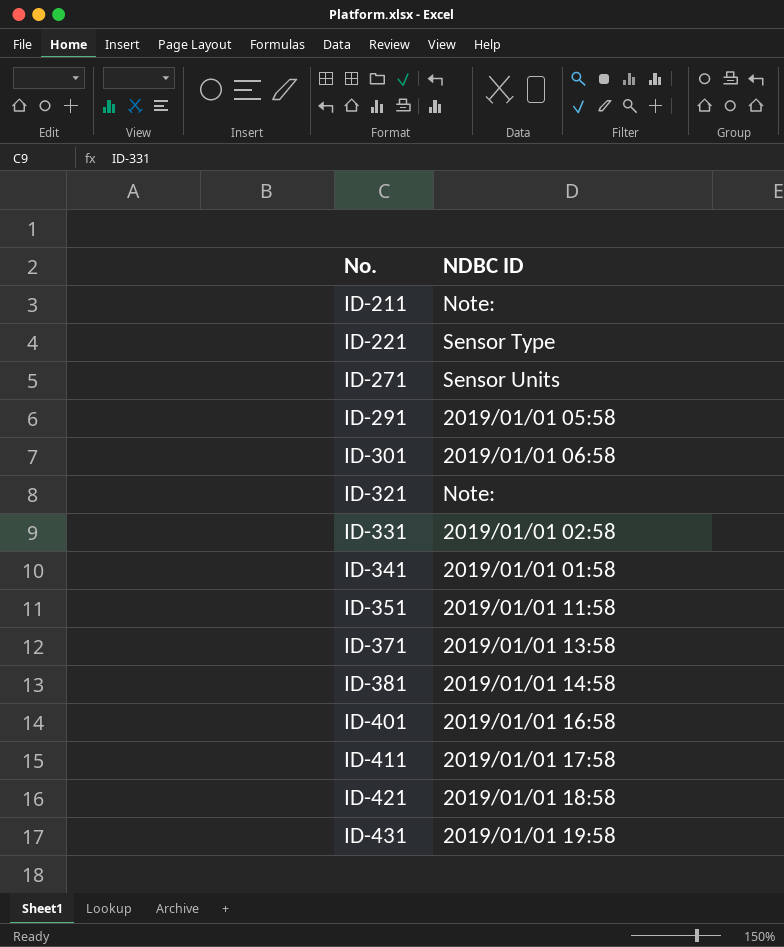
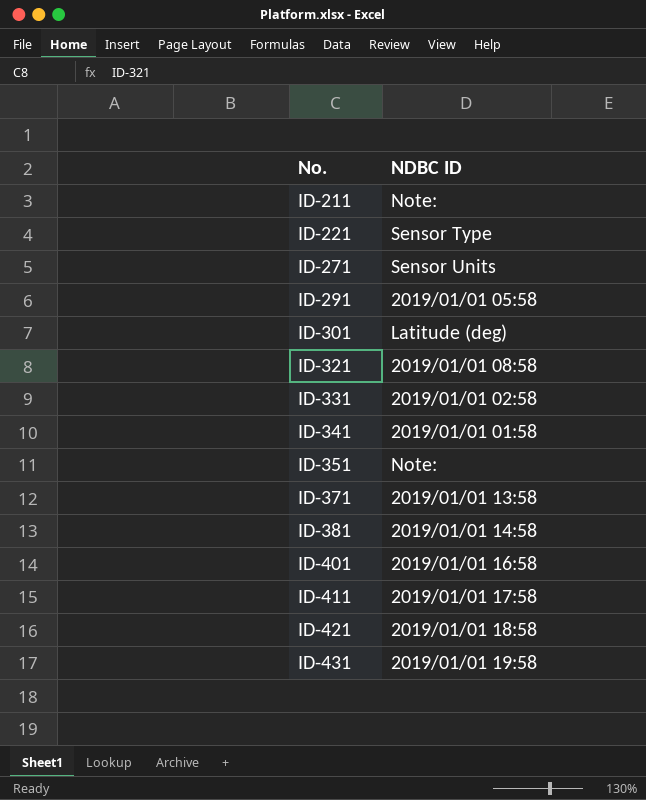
ID-301 | NDBC ID: 2019/01/01 06:58 -> Latitude (deg)
ID-321 | NDBC ID: Note: -> 2019/01/01 08:58
ID-351 | NDBC ID: 2019/01/01 11:58 -> Note:

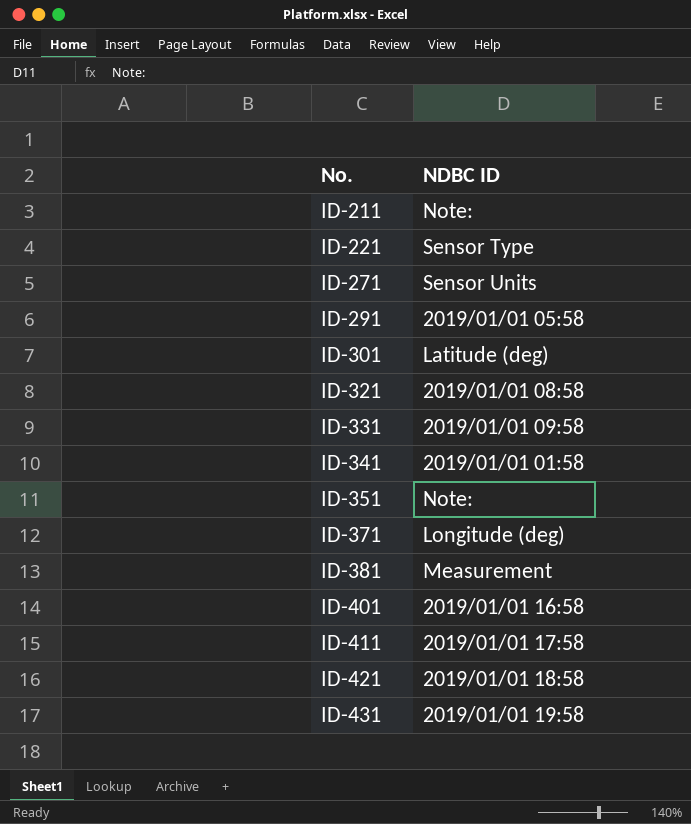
ID-331 | NDBC ID: 2019/01/01 02:58 -> 2019/01/01 09:58
ID-371 | NDBC ID: 2019/01/01 13:58 -> Longitude (deg)
ID-381 | NDBC ID: 2019/01/01 14:58 -> Measurement

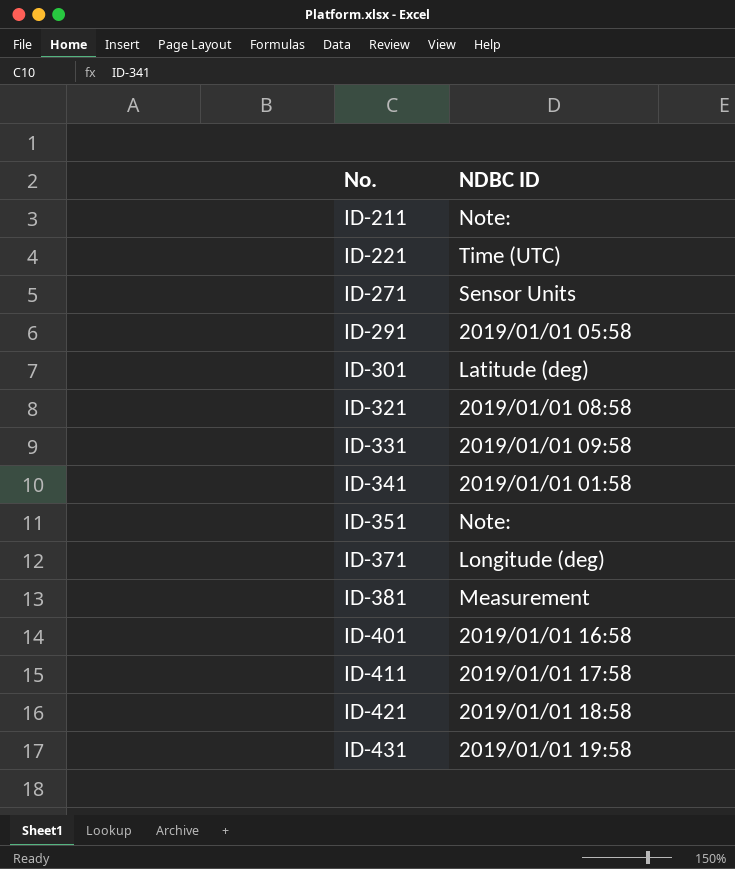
ID-221 | NDBC ID: Sensor Type -> Time (UTC)

